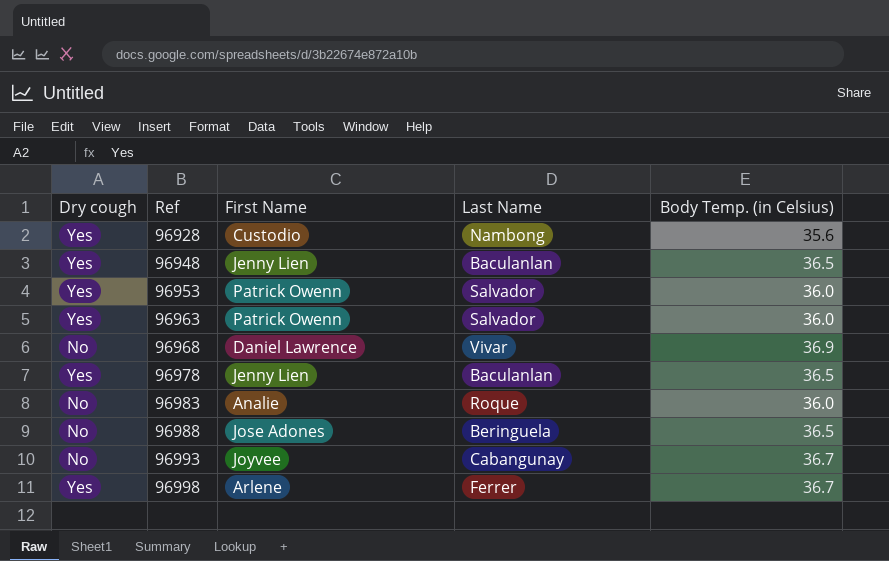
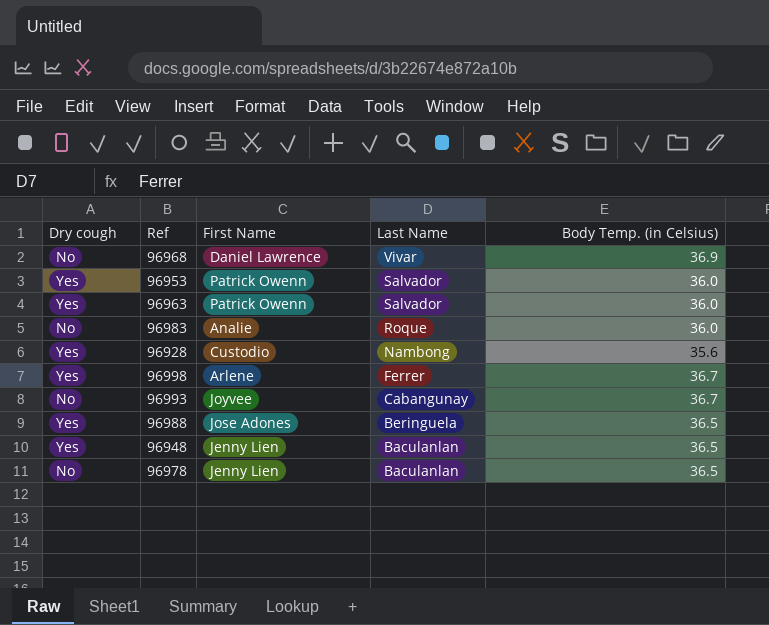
row order: Ref ascending -> Last Name descending
96988 | Dry cough: No -> Yes
96978 | Dry cough: Yes -> No

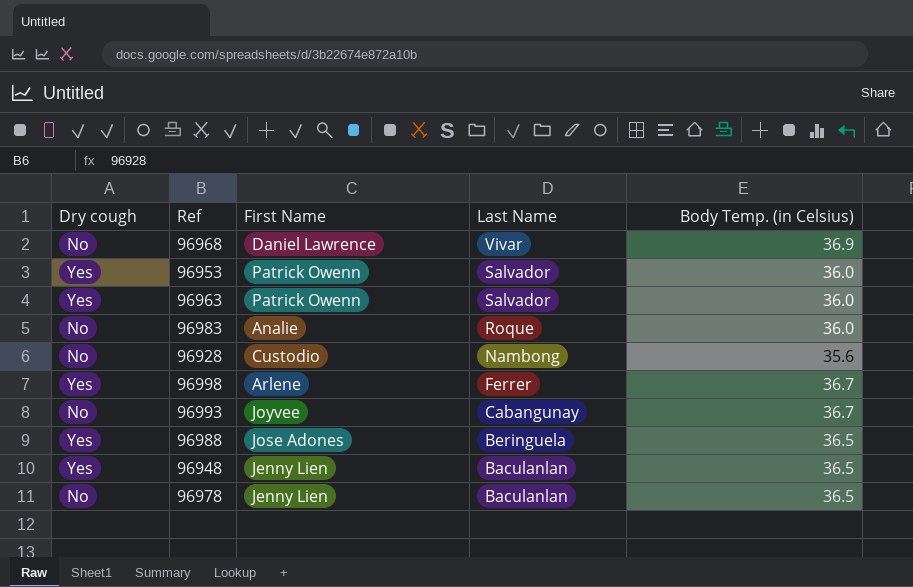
96928 | Dry cough: Yes -> No

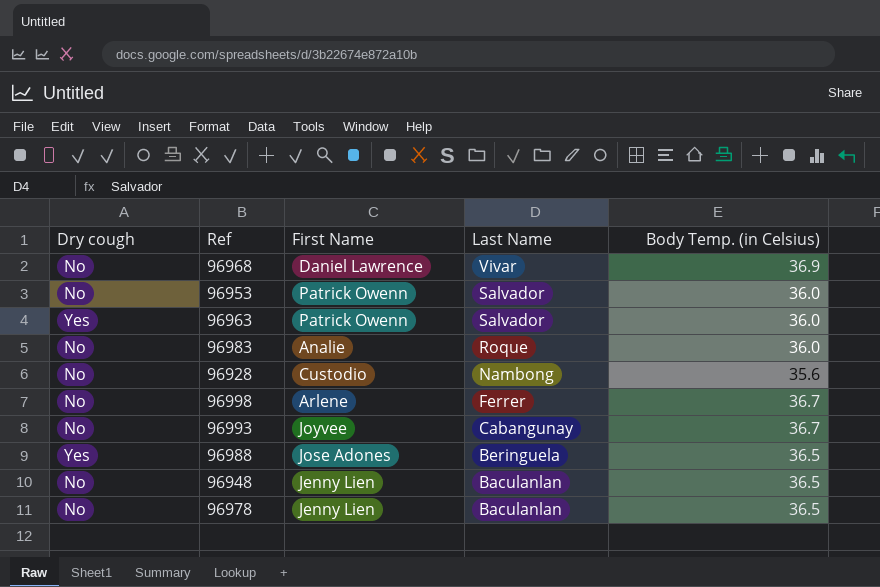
96953 | Dry cough: Yes -> No
96998 | Dry cough: Yes -> No
96948 | Dry cough: Yes -> No

